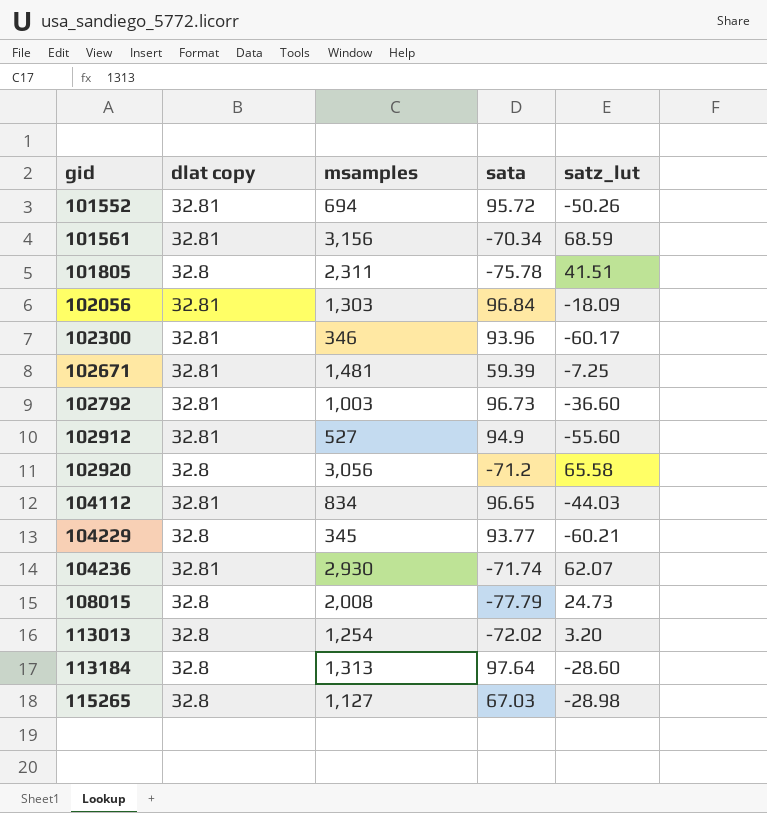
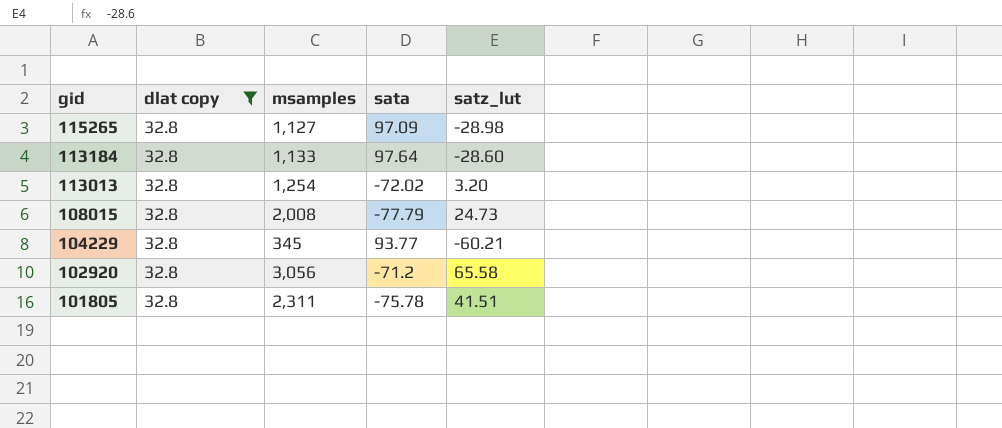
filter: none -> dlat copy = 32.8
row order: gid ascending -> gid descending
115265 | sata: 67.03 -> 97.09
113184 | msamples: 1,313 -> 1,133

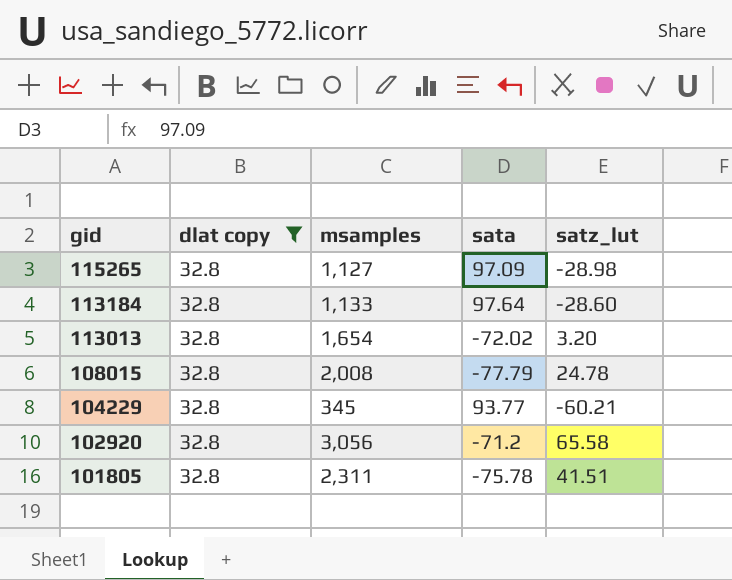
113013 | msamples: 1,254 -> 1,654
108015 | satz_lut: 24.73 -> 24.78

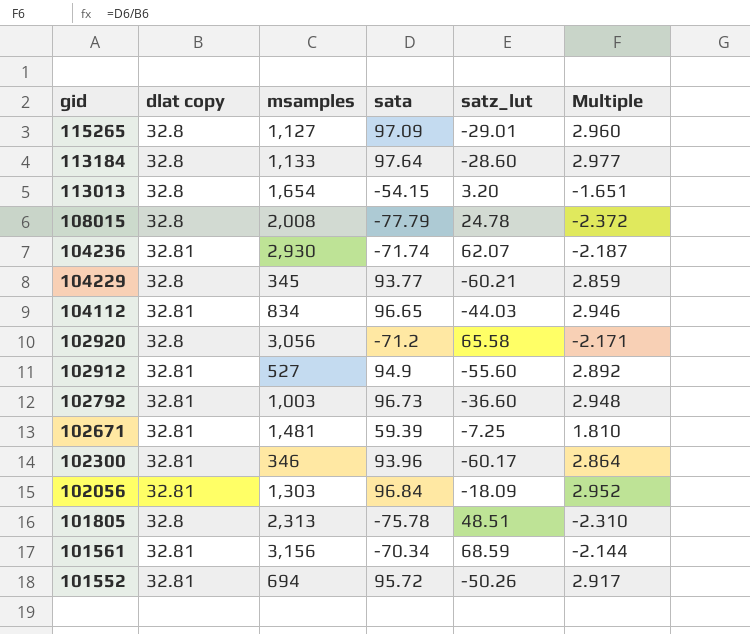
filter: dlat copy = 32.8 -> none
column Multiple | formula: none -> [sata] / [dlat copy]
115265 | satz_lut: -28.98 -> -29.01
113013 | sata: -72.02 -> -54.15
101805 | msamples: 2,311 -> 2,313
101805 | satz_lut: 41.51 -> 48.51

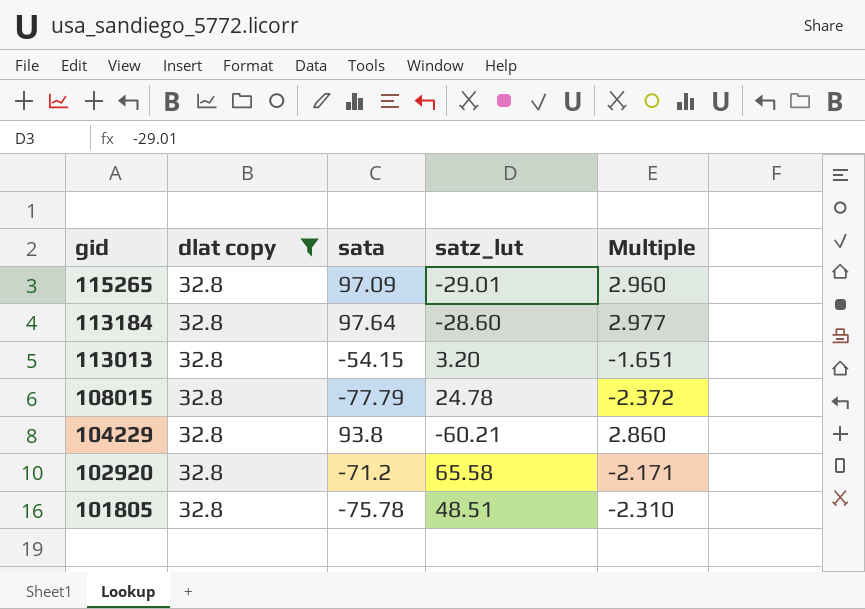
filter: none -> dlat copy = 32.8
column msamples | position: 3 -> none
104229 | sata: 93.77 -> 93.8
104229 | Multiple: 2.859 -> 2.860

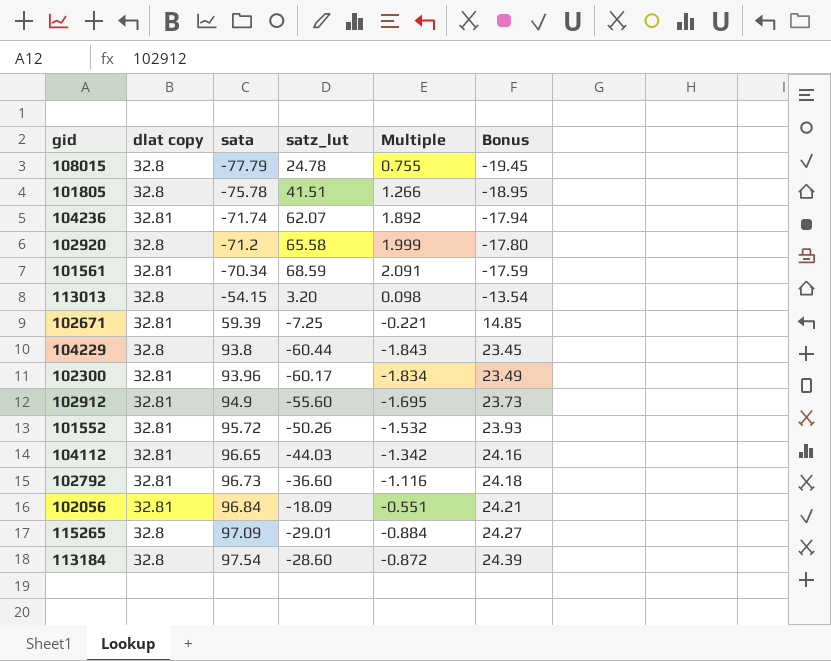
filter: dlat copy = 32.8 -> none
row order: gid descending -> sata ascending
column Multiple | formula: [sata] / [dlat copy] -> [satz_lut] / [dlat copy]
column Bonus | formula: none -> [sata] * 0.25
101805 | satz_lut: 48.51 -> 41.51
104229 | satz_lut: -60.21 -> -60.44
113184 | sata: 97.64 -> 97.54

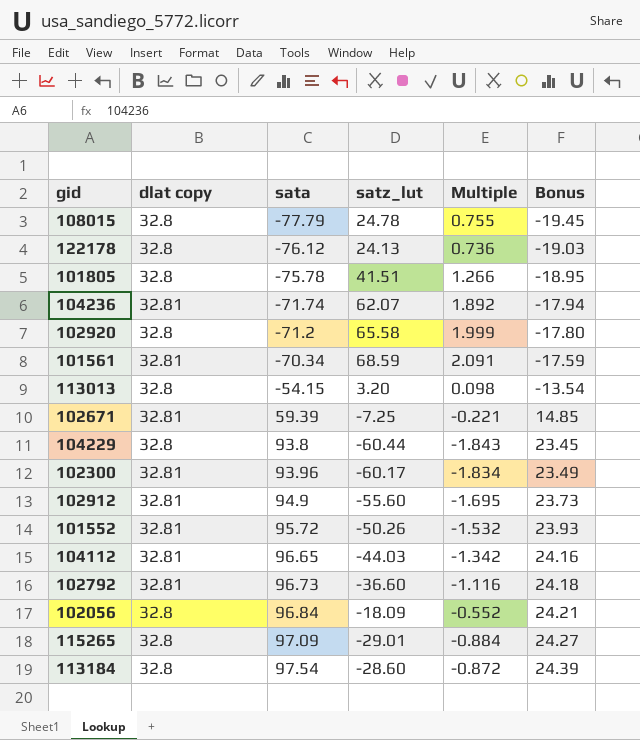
row 122178: none -> 32.8 | -76.12 | 24.13 | 0.736 | -19.03
102056 | dlat copy: 32.81 -> 32.8
102056 | Multiple: -0.551 -> -0.552

